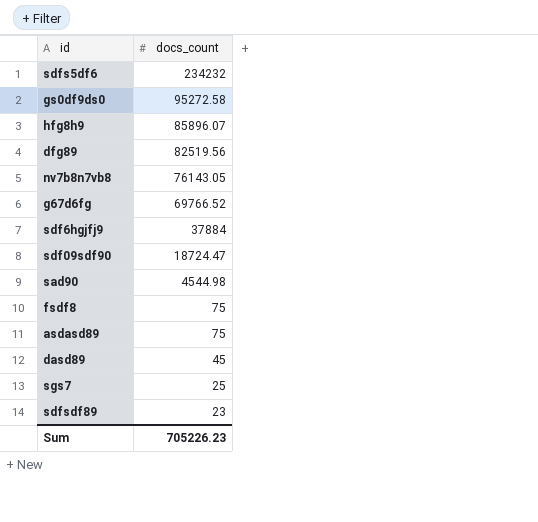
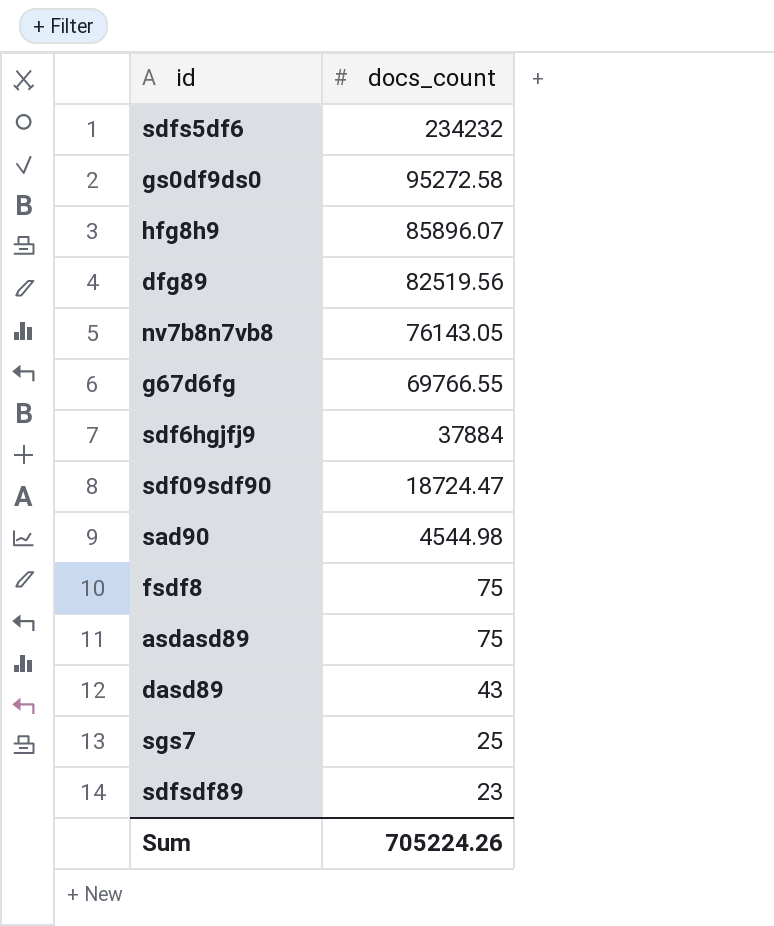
g67d6fg | docs_count: 69766.52 -> 69766.55
dasd89 | docs_count: 45 -> 43
Sum | docs_count: 705226.23 -> 705224.26

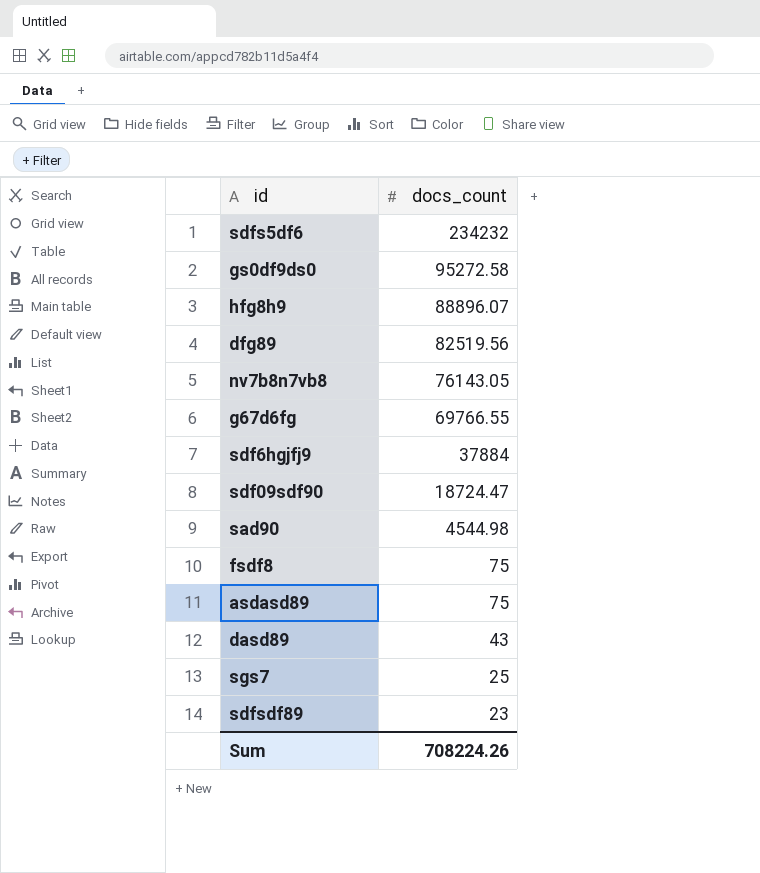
hfg8h9 | docs_count: 85896.07 -> 88896.07
Sum | docs_count: 705224.26 -> 708224.26

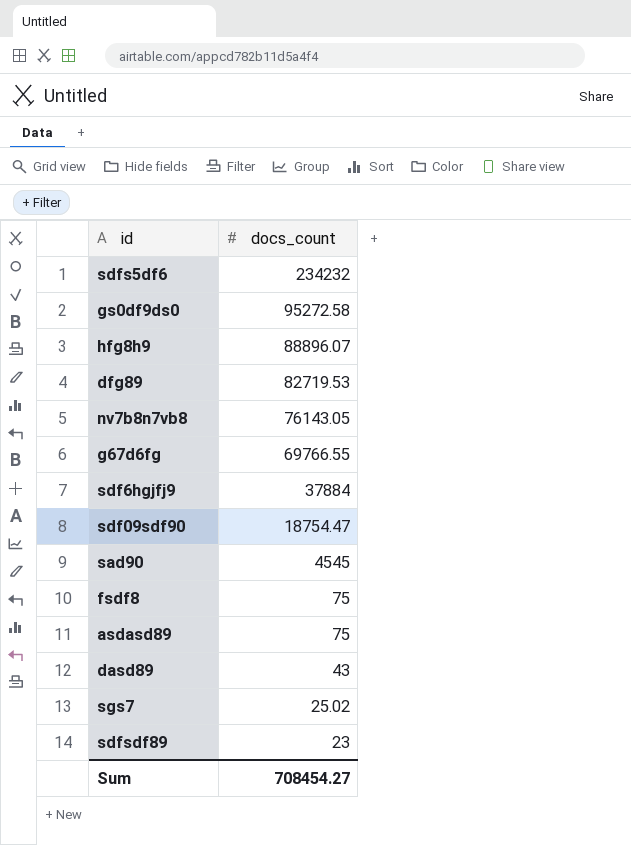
dfg89 | docs_count: 82519.56 -> 82719.53
sdf09sdf90 | docs_count: 18724.47 -> 18754.47
sad90 | docs_count: 4544.98 -> 4545
sgs7 | docs_count: 25 -> 25.02
Sum | docs_count: 708224.26 -> 708454.27

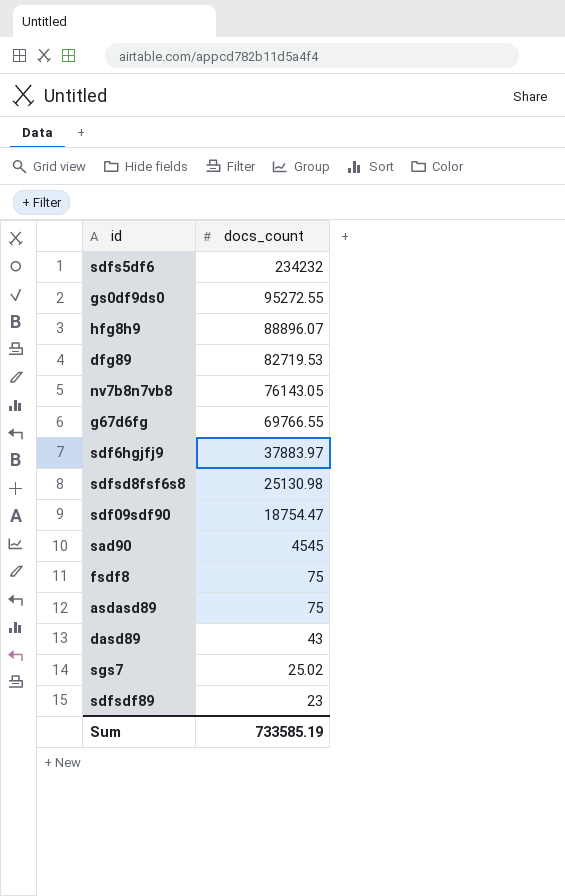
gs0df9ds0 | docs_count: 95272.58 -> 95272.55
sdf6hgjfj9 | docs_count: 37884 -> 37883.97
row sdfsd8fsf6s8: none -> 25130.98
Sum | docs_count: 708454.27 -> 733585.19

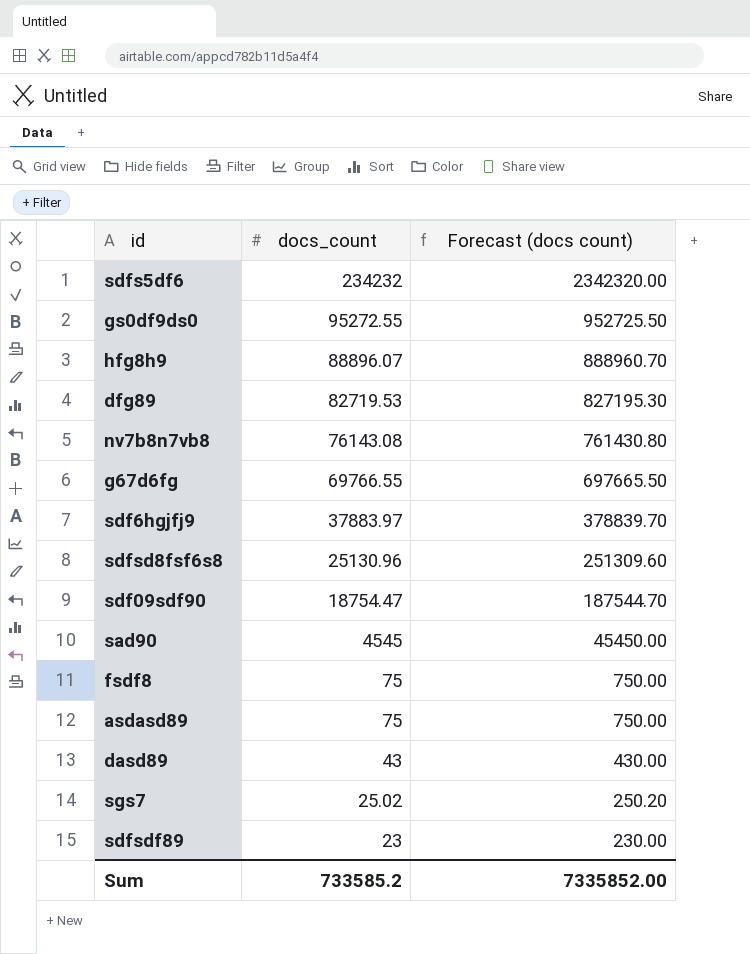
column Forecast (docs count) | formula: none -> [docs_count] * 10
nv7b8n7vb8 | docs_count: 76143.05 -> 76143.08
sdfsd8fsf6s8 | docs_count: 25130.98 -> 25130.96
Sum | docs_count: 733585.19 -> 733585.2

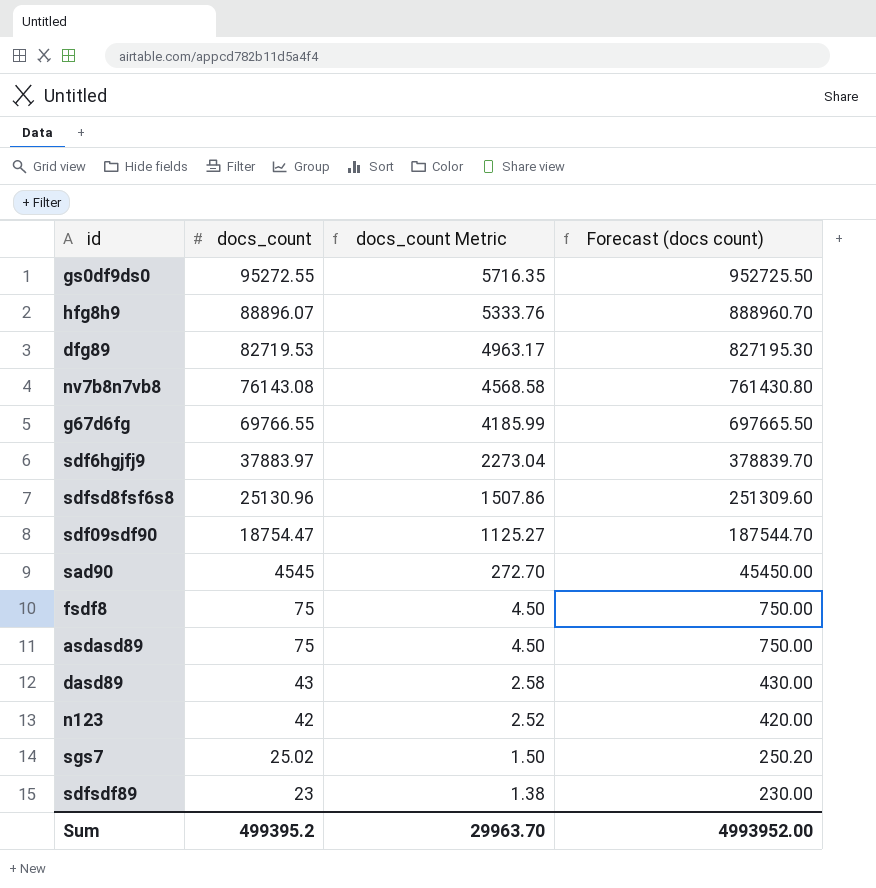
column docs_count Metric | formula: none -> [docs_count] * 0.06
row sdfs5df6: 234232 | 2342320.00 -> none
row n123: none -> 42 | 2.52 | 420.00
Sum | docs_count: 733585.2 -> 499395.2
Sum | Forecast (docs count): 7335852.00 -> 4993952.00

